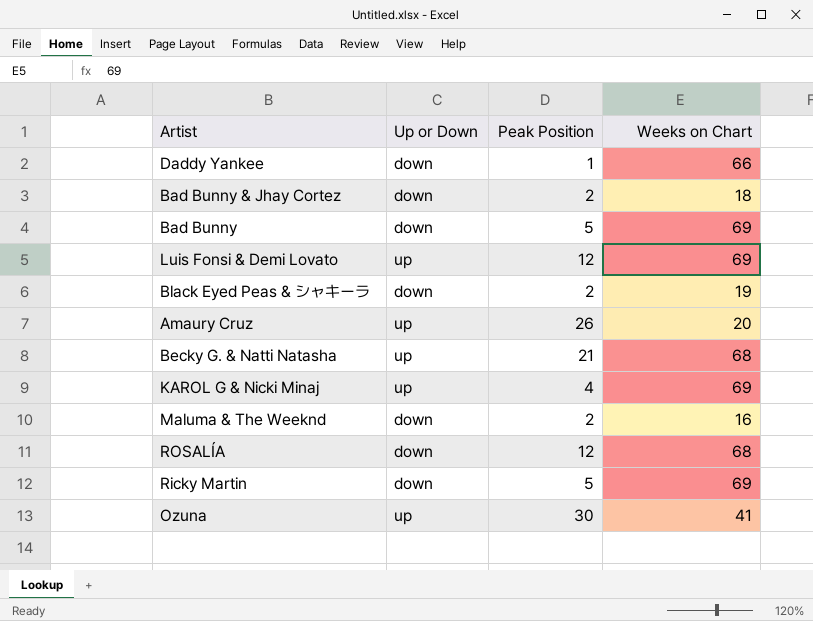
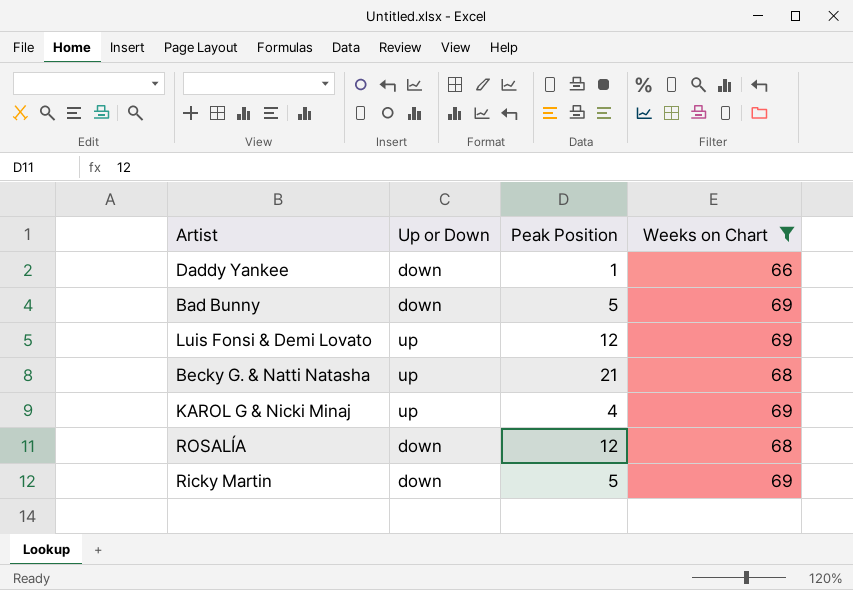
filter: none -> Weeks on Chart >= 66

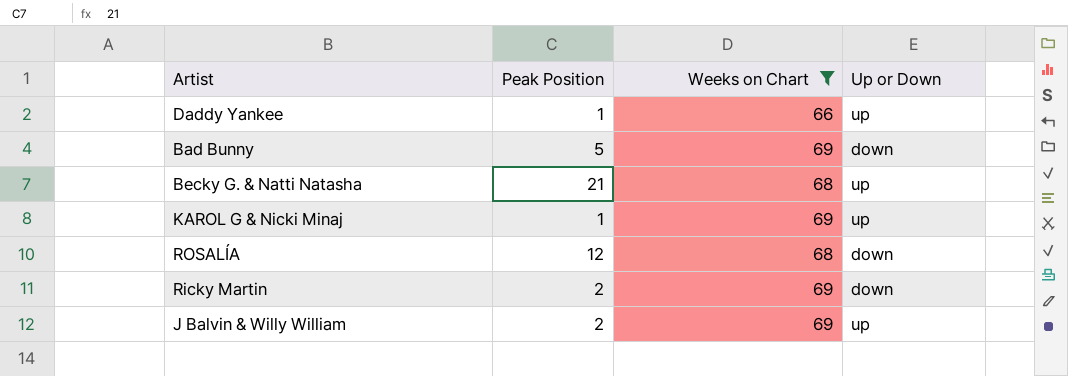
column Up or Down | position: 2 -> 4
row Luis Fonsi & Demi Lovato: up | 12 | 69 -> none
Daddy Yankee | Up or Down: down -> up
KAROL G & Nicki Minaj | Peak Position: 4 -> 1
Ricky Martin | Peak Position: 5 -> 2
row J Balvin & Willy William: none -> 2 | 69 | up

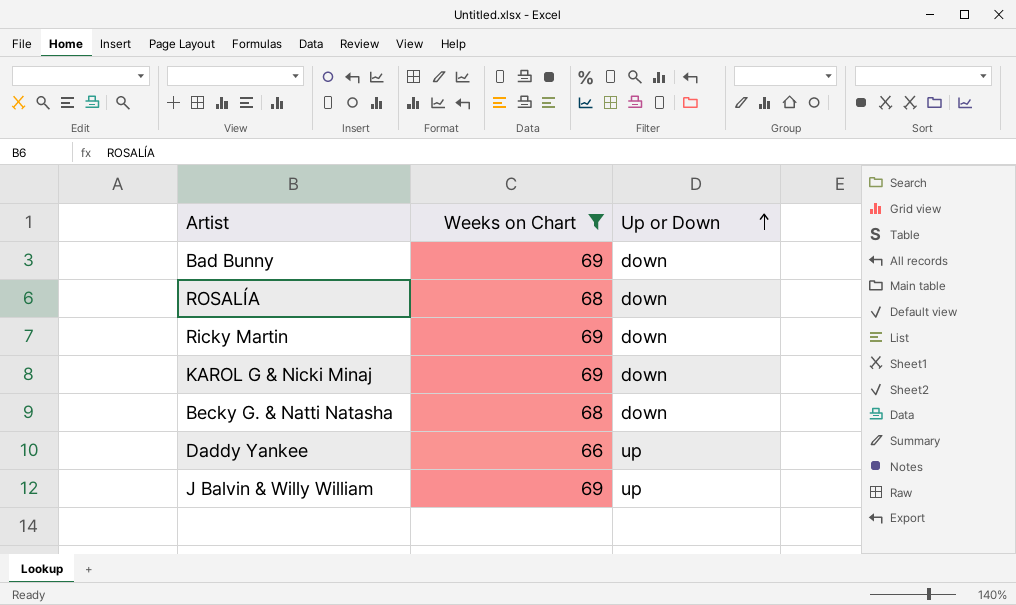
row order: none -> Up or Down ascending
column Peak Position | position: 2 -> none
KAROL G & Nicki Minaj | Up or Down: up -> down
Becky G. & Natti Natasha | Up or Down: up -> down

